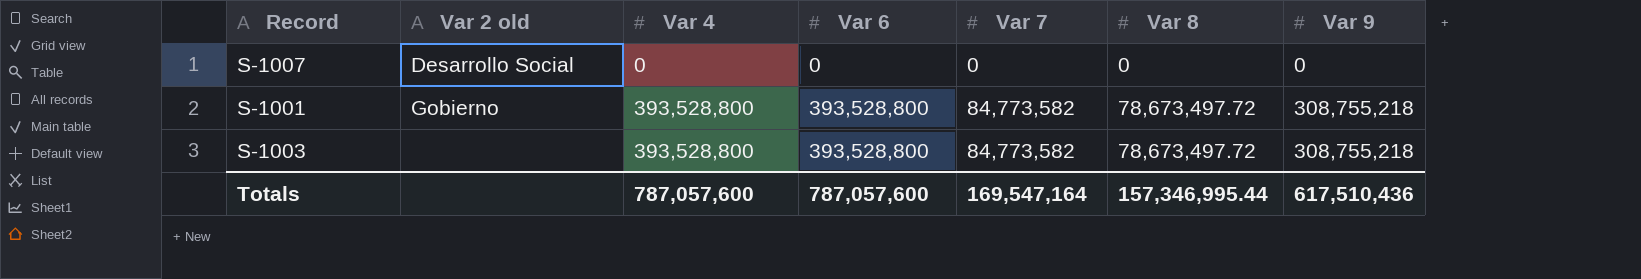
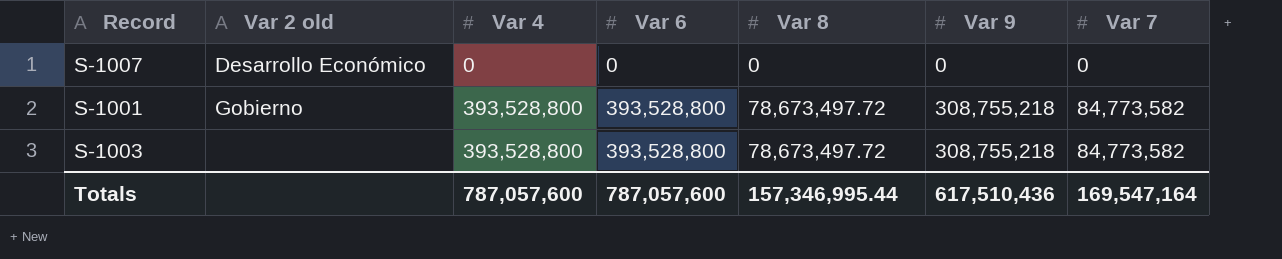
column Var 7 | position: 5 -> 7
S-1007 | Var 2 old: Desarrollo Social -> Desarrollo Económico

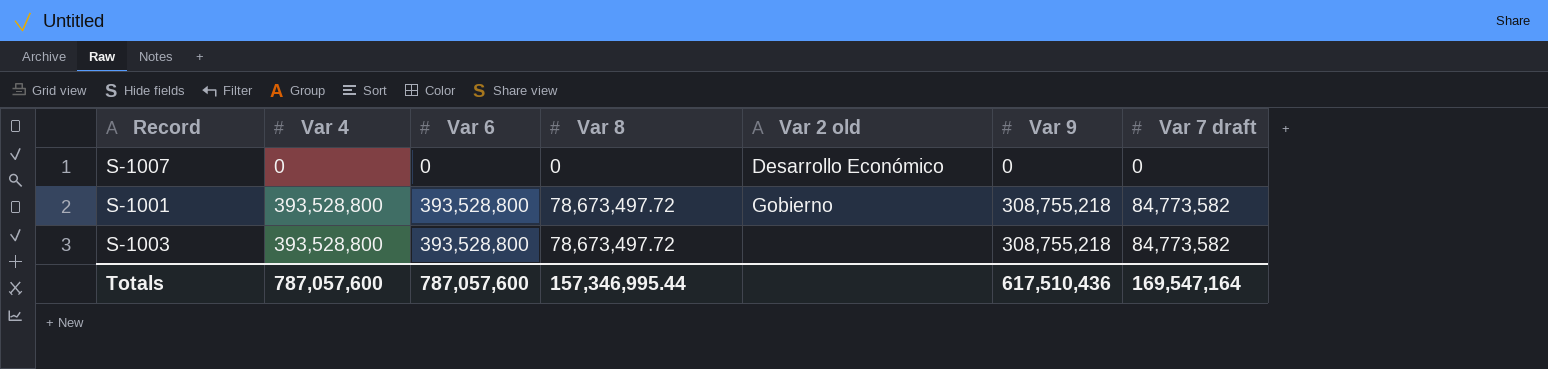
column Var 2 old | position: 2 -> 5
column name: Var 7 -> Var 7 draft

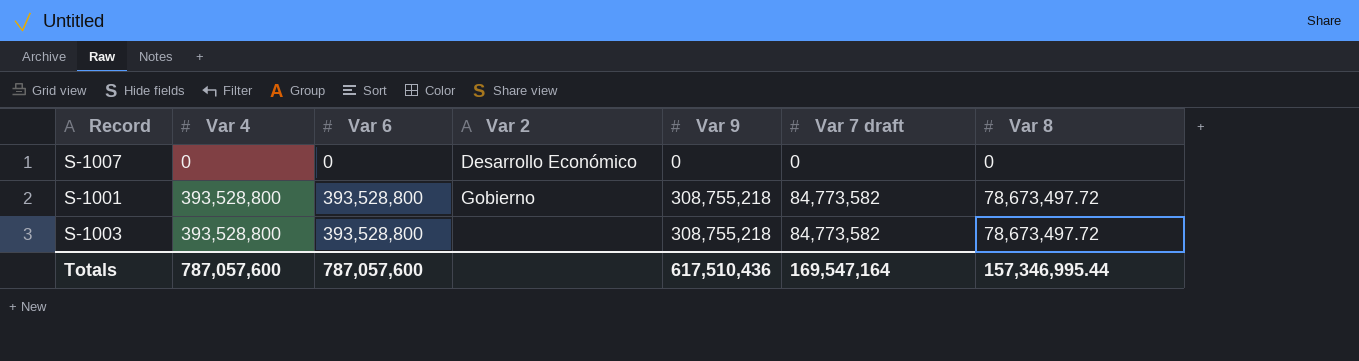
column name: Var 2 old -> Var 2
column Var 8 | position: 4 -> 7

